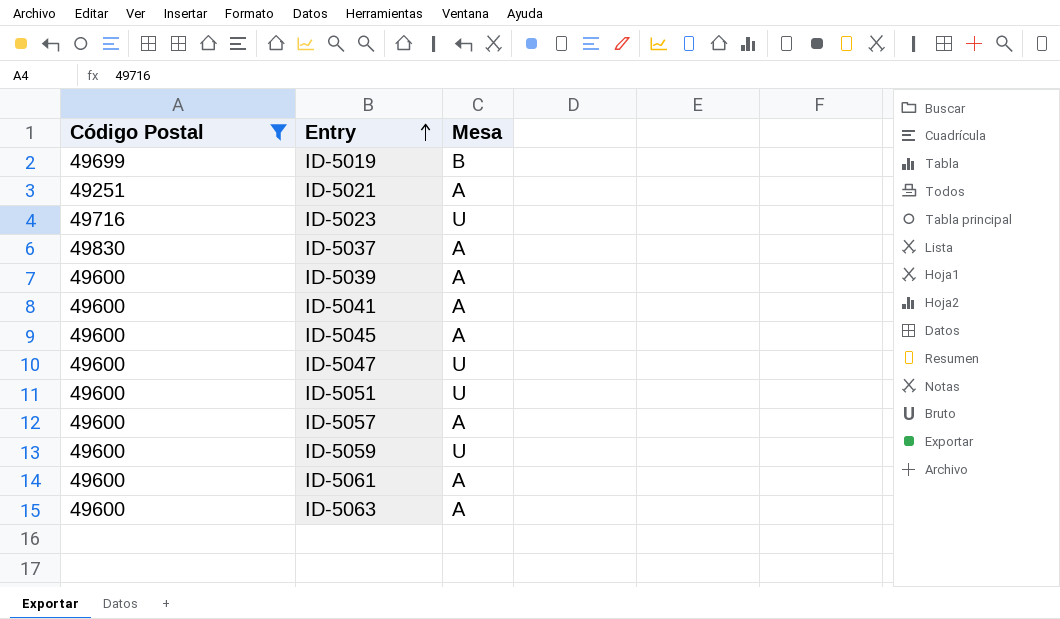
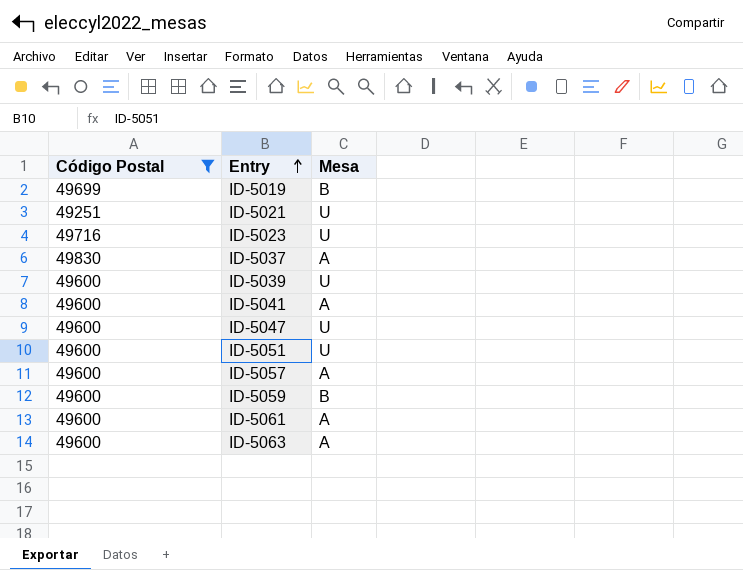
row ID-5045: 49600 | A -> none
ID-5021 | Mesa: A -> U
ID-5039 | Mesa: A -> U
ID-5059 | Mesa: U -> B

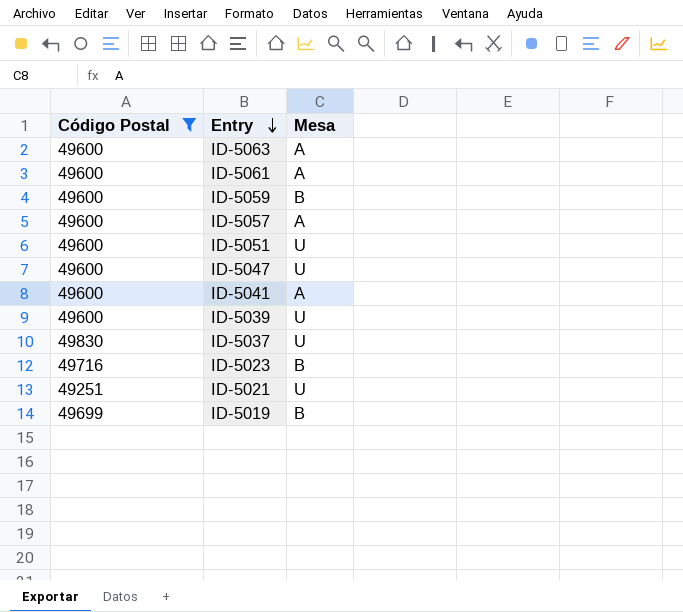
row order: Entry ascending -> Entry descending
ID-5037 | Mesa: A -> U
ID-5023 | Mesa: U -> B

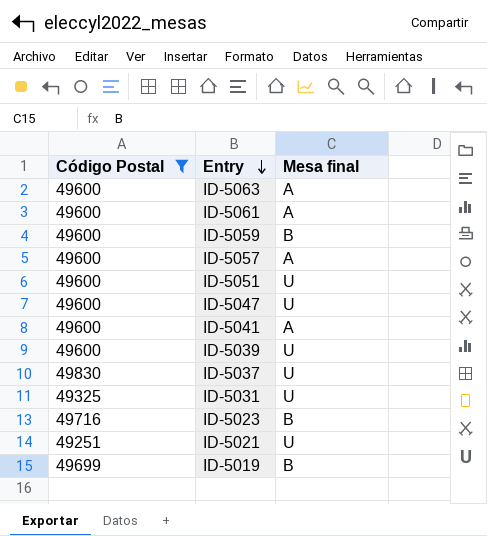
column name: Mesa -> Mesa final
row ID-5031: none -> 49325 | U

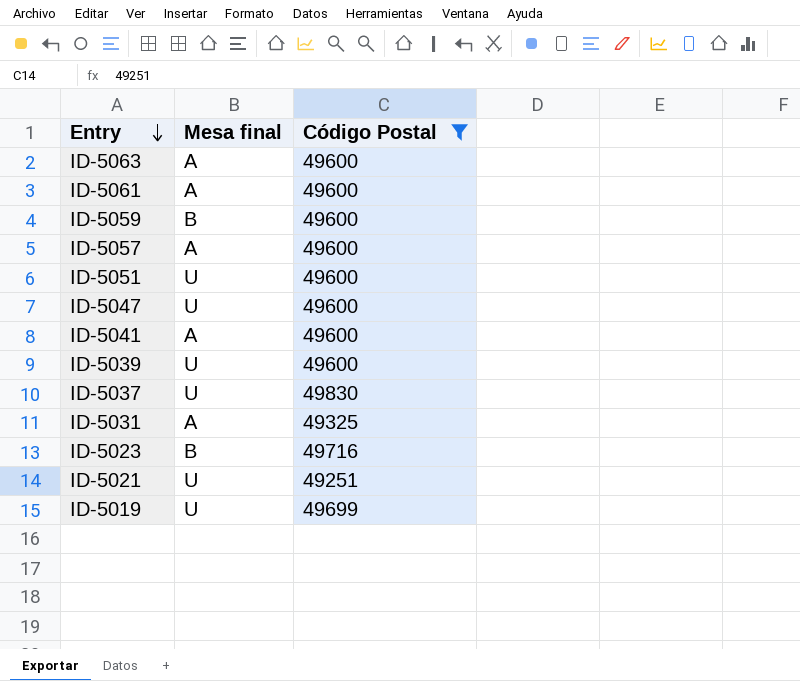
column Código Postal | position: 1 -> 3
ID-5031 | Mesa final: U -> A
ID-5019 | Mesa final: B -> U

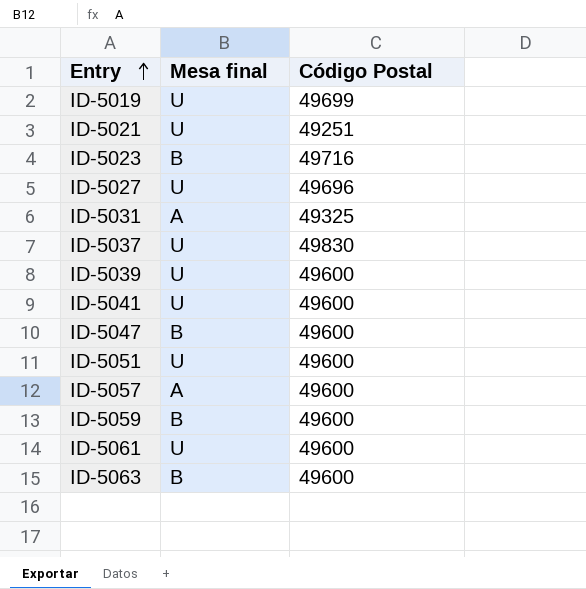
filter: Código Postal != 49696 -> none
row order: Entry descending -> Entry ascending
ID-5041 | Mesa final: A -> U
ID-5047 | Mesa final: U -> B
ID-5061 | Mesa final: A -> U
ID-5063 | Mesa final: A -> B

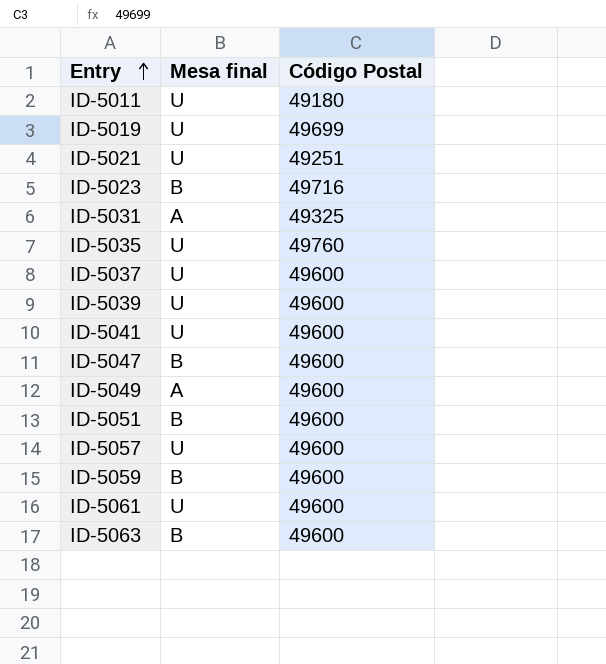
row ID-5027: U | 49696 -> none
row ID-5011: none -> U | 49180
row ID-5035: none -> U | 49760
ID-5037 | Código Postal: 49830 -> 49600
row ID-5049: none -> A | 49600
ID-5051 | Mesa final: U -> B
ID-5057 | Mesa final: A -> U

